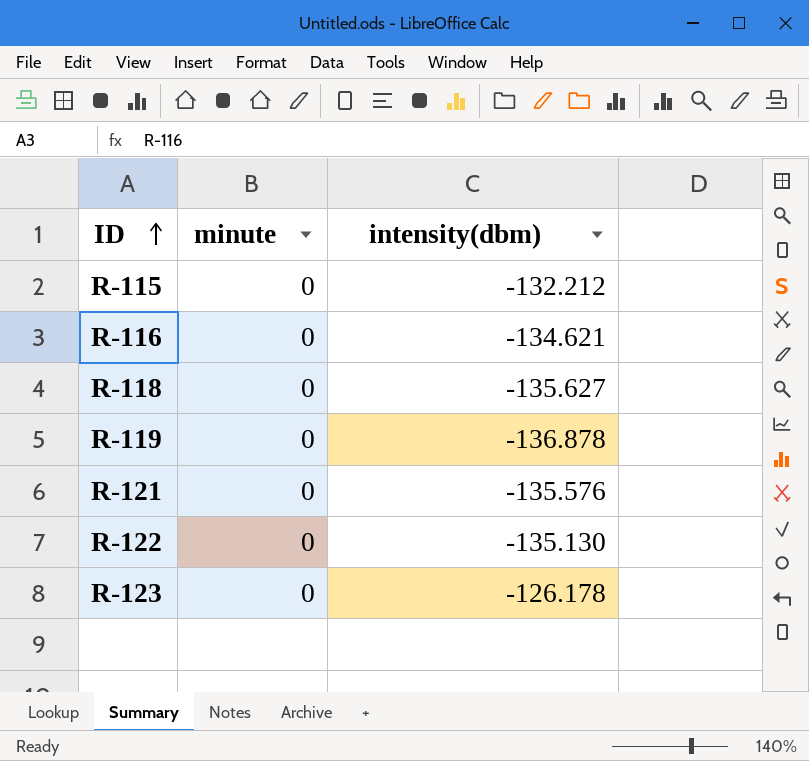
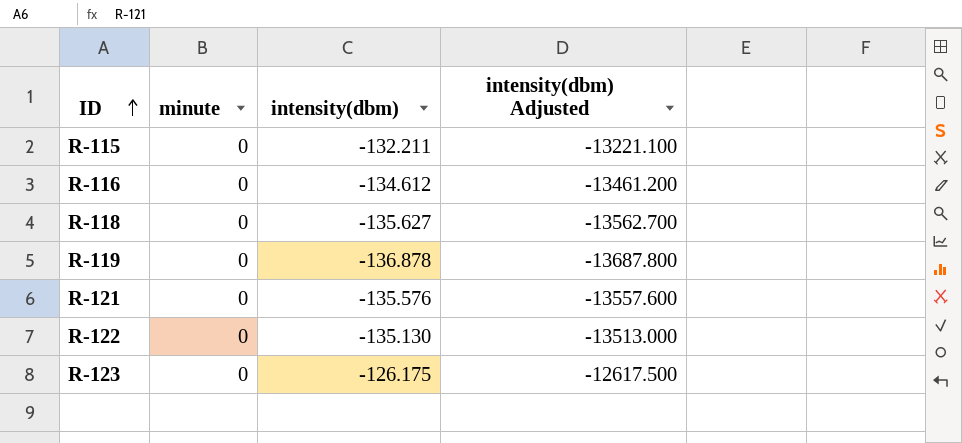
column intensity(dbm) Adjusted | formula: none -> [intensity(dbm)] * 100
R-115 | intensity(dbm): -132.212 -> -132.211
R-116 | intensity(dbm): -134.621 -> -134.612
R-123 | intensity(dbm): -126.178 -> -126.175

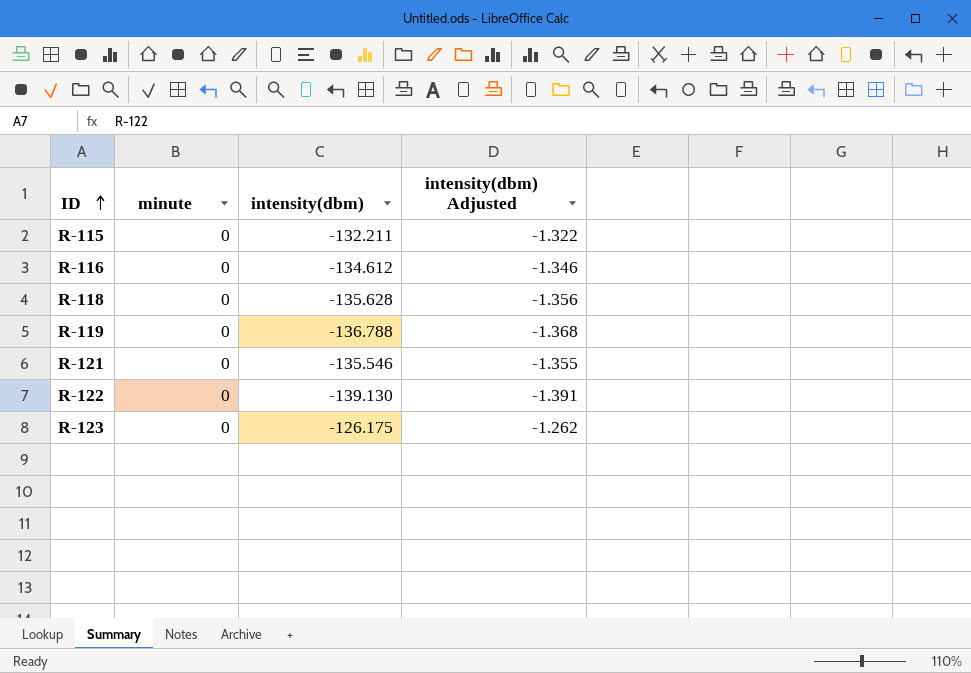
column intensity(dbm) Adjusted | formula: [intensity(dbm)] * 100 -> [intensity(dbm)] * 0.01
R-118 | intensity(dbm): -135.627 -> -135.628
R-119 | intensity(dbm): -136.878 -> -136.788
R-121 | intensity(dbm): -135.576 -> -135.546
R-122 | intensity(dbm): -135.130 -> -139.130

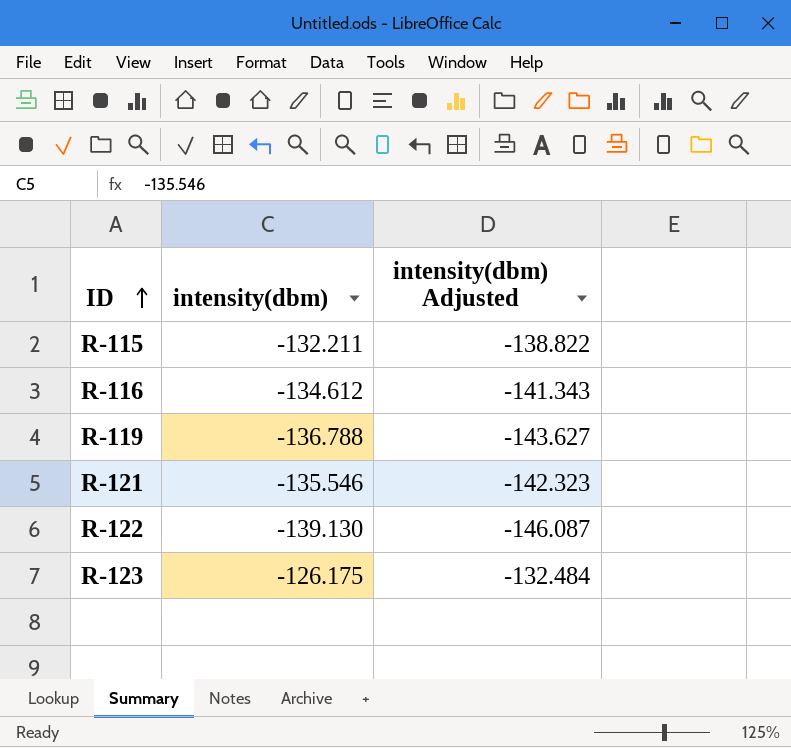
column minute | position: 2 -> none
column intensity(dbm) Adjusted | formula: [intensity(dbm)] * 0.01 -> [intensity(dbm)] * 1.05
row R-118: 0 | -135.628 | -1.356 -> none

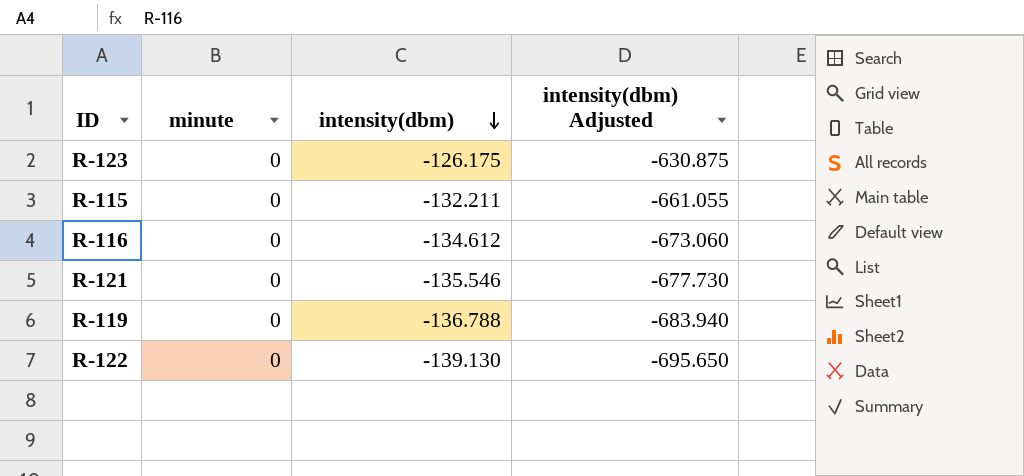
row order: ID ascending -> intensity(dbm) descending
column minute | position: none -> 2
column intensity(dbm) Adjusted | formula: [intensity(dbm)] * 1.05 -> [intensity(dbm)] * 5

